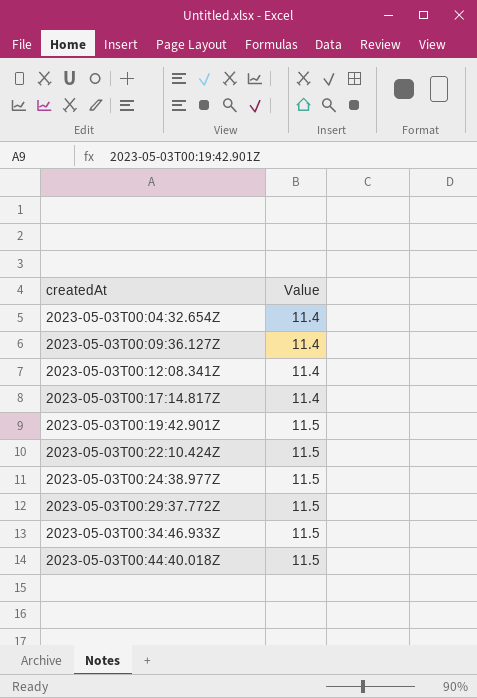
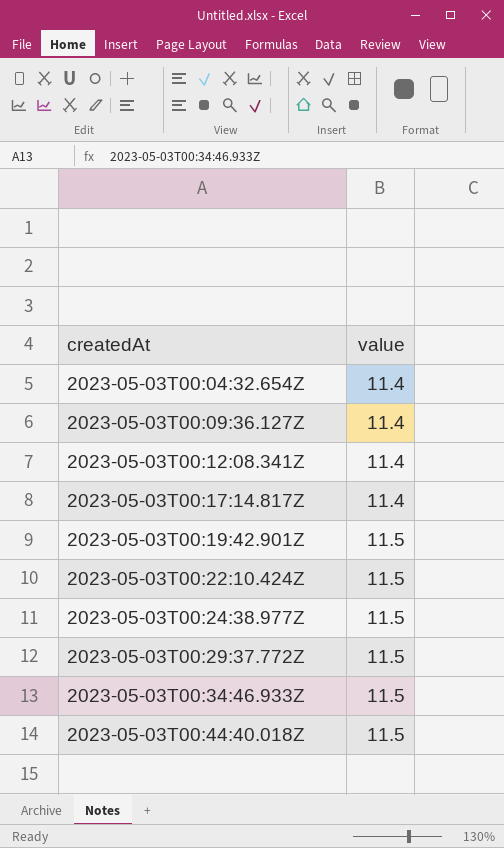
column name: Value -> value

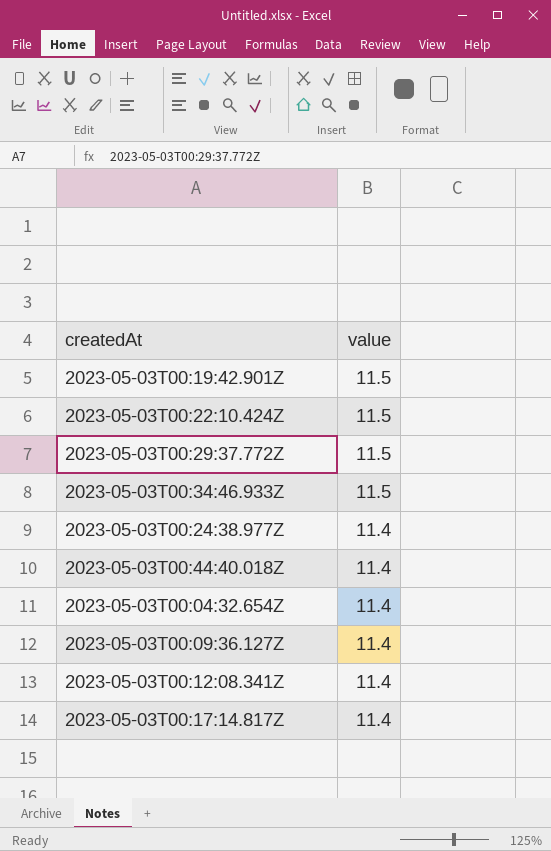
row order: createdAt ascending -> value descending
2023-05-03T00:24:38.977Z | value: 11.5 -> 11.4
2023-05-03T00:44:40.018Z | value: 11.5 -> 11.4

